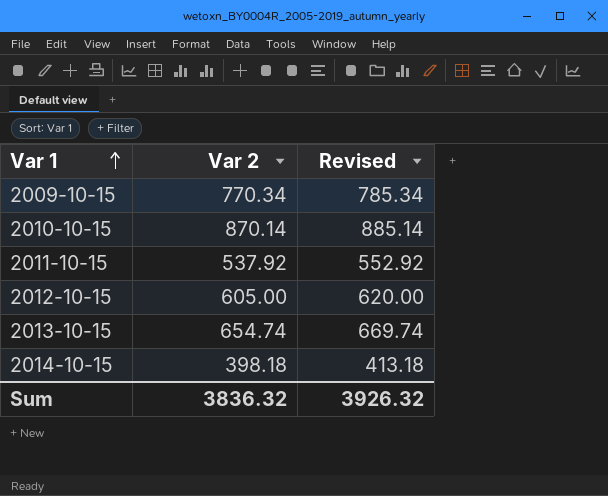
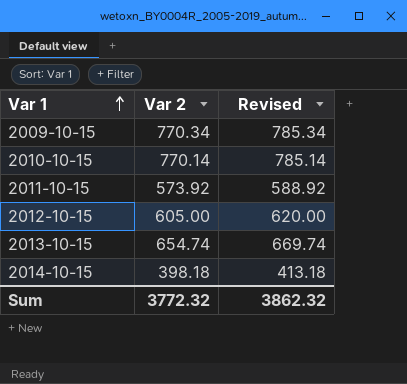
2010-10-15 | Var 2: 870.14 -> 770.14
2010-10-15 | Revised: 885.14 -> 785.14
2011-10-15 | Var 2: 537.92 -> 573.92
2011-10-15 | Revised: 552.92 -> 588.92
Sum | Var 2: 3836.32 -> 3772.32
Sum | Revised: 3926.32 -> 3862.32

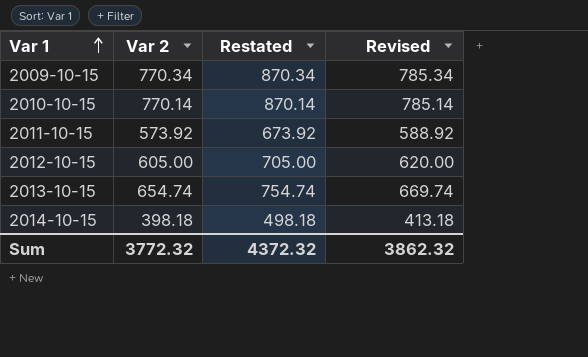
column Restated | formula: none -> [Var 2] + 100

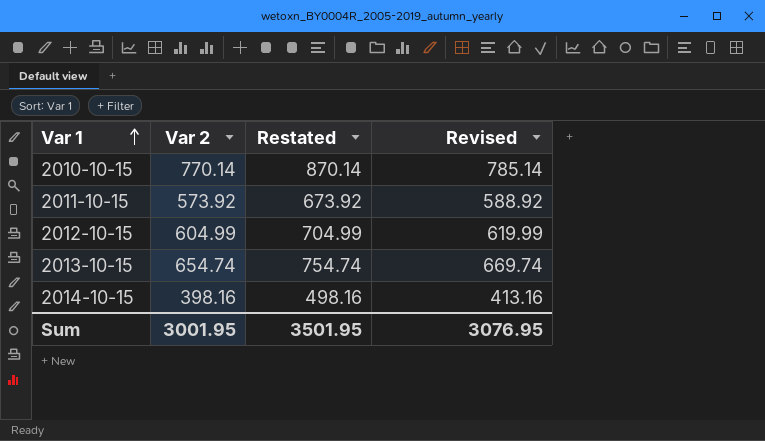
row 2009-10-15: 770.34 | 870.34 | 785.34 -> none
2012-10-15 | Var 2: 605.00 -> 604.99
2012-10-15 | Restated: 705.00 -> 704.99
2012-10-15 | Revised: 620.00 -> 619.99
2014-10-15 | Var 2: 398.18 -> 398.16
2014-10-15 | Restated: 498.18 -> 498.16
2014-10-15 | Revised: 413.18 -> 413.16
Sum | Var 2: 3772.32 -> 3001.95
Sum | Restated: 4372.32 -> 3501.95
Sum | Revised: 3862.32 -> 3076.95

